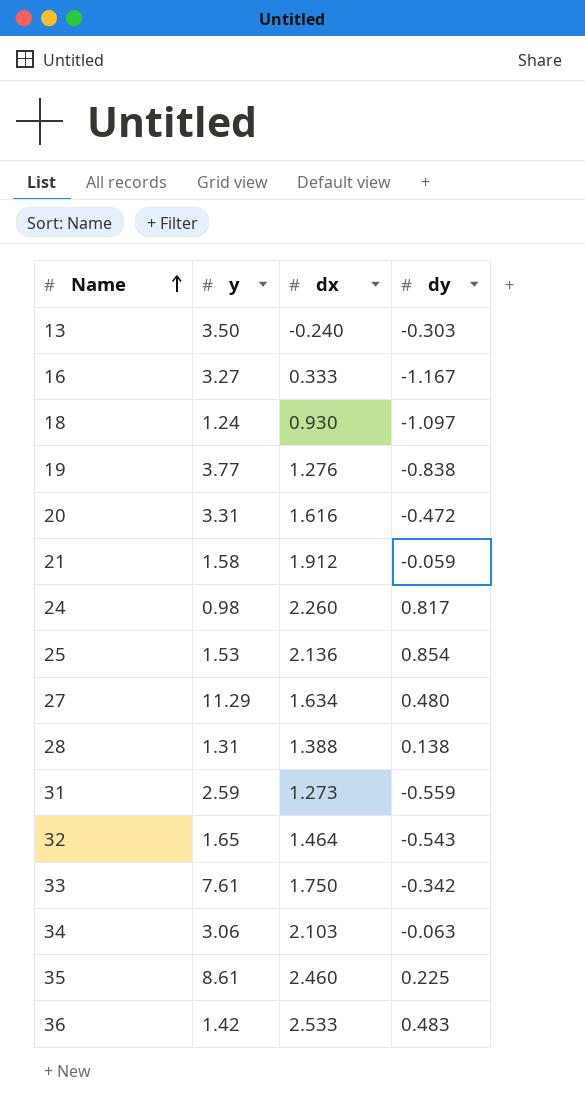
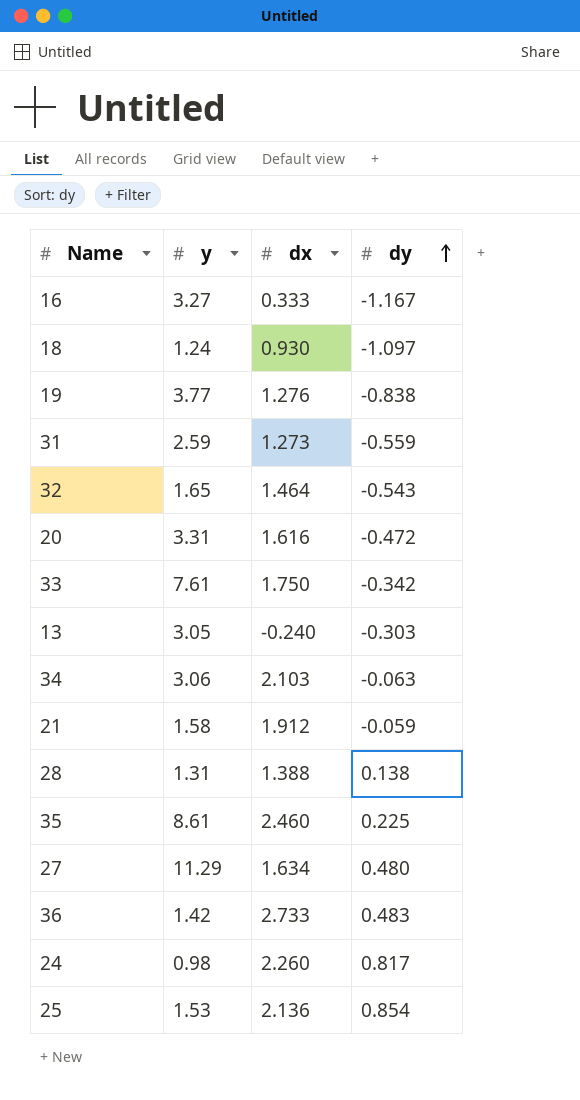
row order: Name ascending -> dy ascending
13 | y: 3.50 -> 3.05
36 | dx: 2.533 -> 2.733

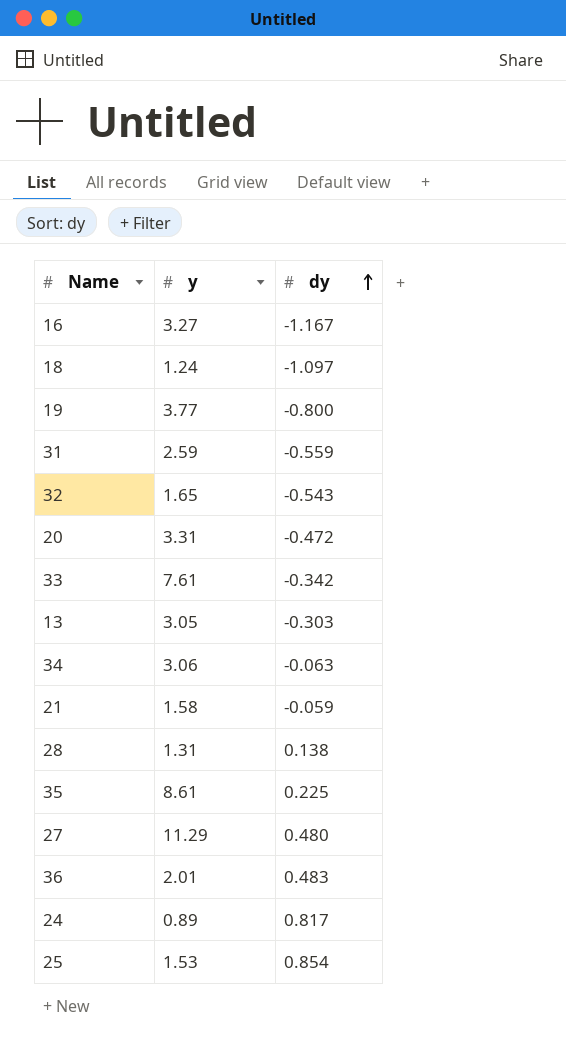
column dx | position: 3 -> none
19 | dy: -0.838 -> -0.800
36 | y: 1.42 -> 2.01
24 | y: 0.98 -> 0.89

